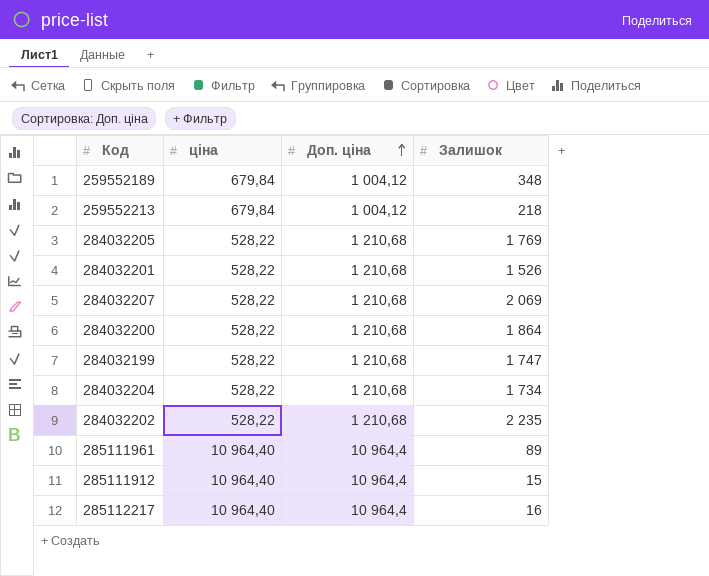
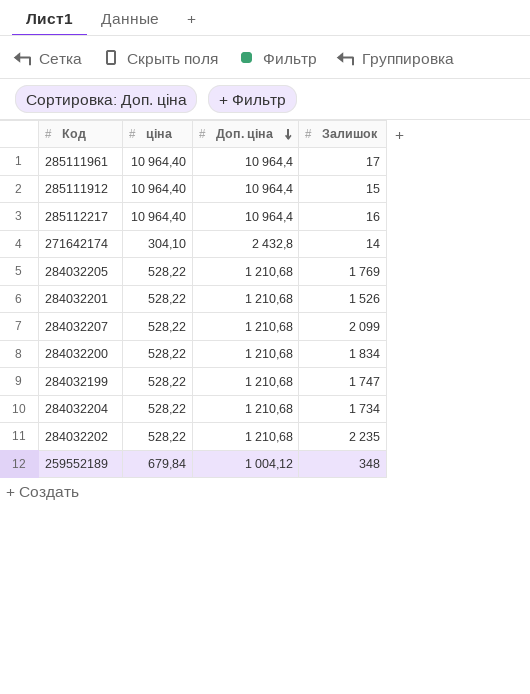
row order: Доп. ціна ascending -> Доп. ціна descending
row 259552213: 679,84 | 1 004,12 | 218 -> none
285111961 | Залишок: 89 -> 17
row 271642174: none -> 304,10 | 2 432,8 | 14
284032207 | Залишок: 2 069 -> 2 099
284032200 | Залишок: 1 864 -> 1 834

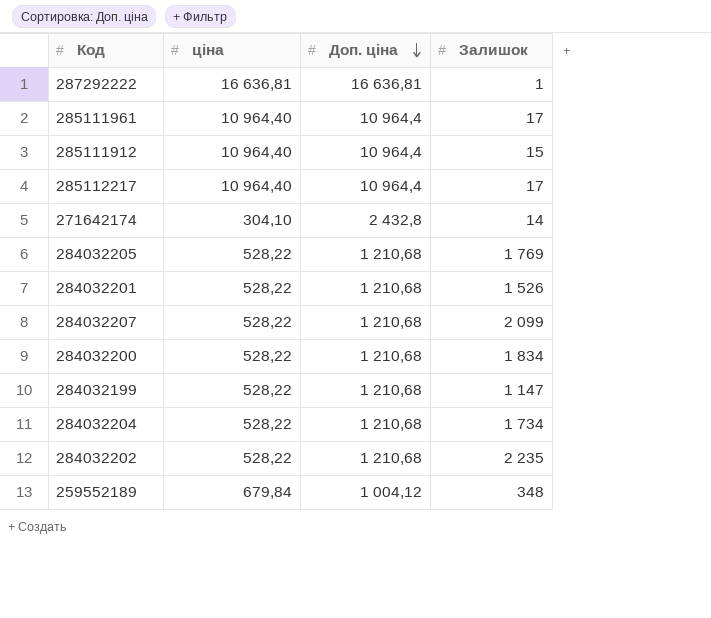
row 287292222: none -> 16 636,81 | 16 636,81 | 1
285112217 | Залишок: 16 -> 17
284032199 | Залишок: 1 747 -> 1 147

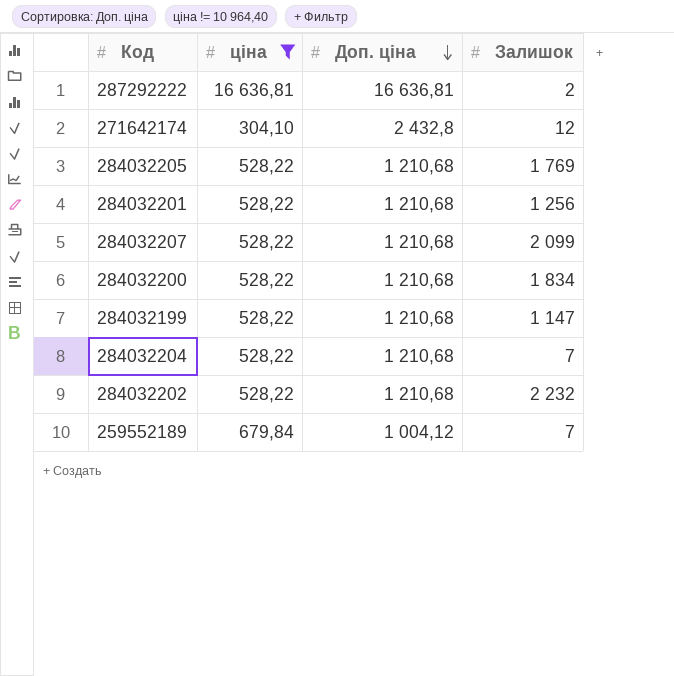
filter: none -> ціна != 10 964,40
287292222 | Залишок: 1 -> 2
271642174 | Залишок: 14 -> 12
284032201 | Залишок: 1 526 -> 1 256
284032204 | Залишок: 1 734 -> 7
284032202 | Залишок: 2 235 -> 2 232
259552189 | Залишок: 348 -> 7

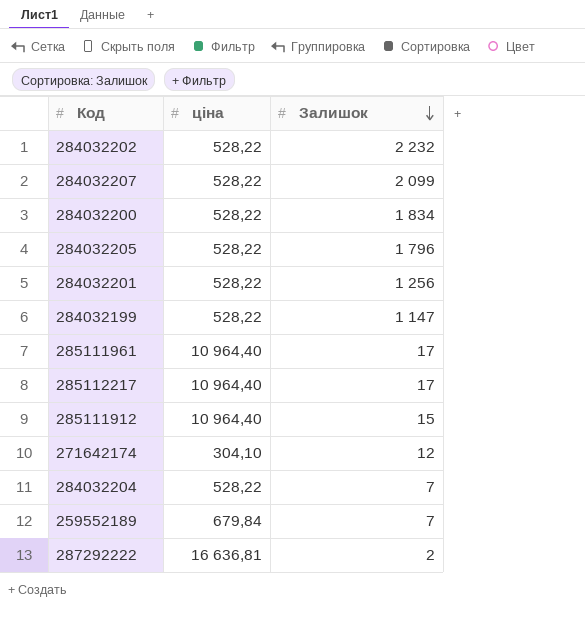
filter: ціна != 10 964,40 -> none
row order: Доп. ціна descending -> Залишок descending
column Доп. ціна | position: 3 -> none
284032205 | Залишок: 1 769 -> 1 796

